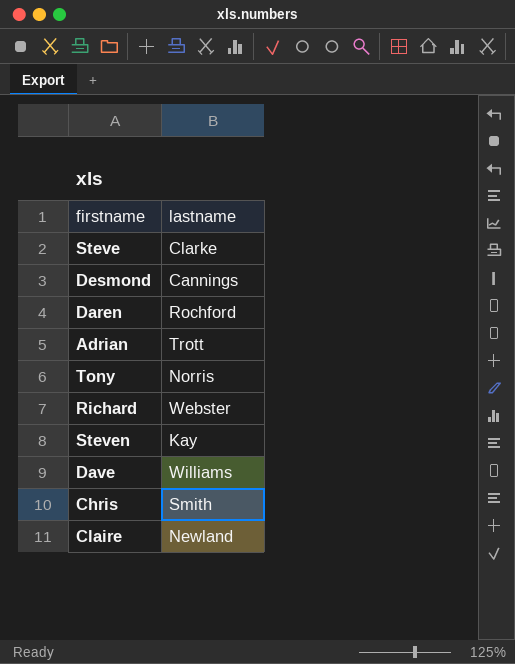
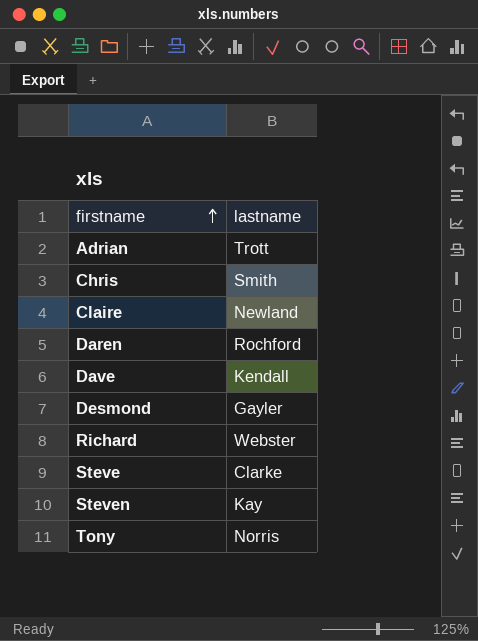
row order: none -> firstname ascending
Dave | lastname: Williams -> Kendall
Desmond | lastname: Cannings -> Gayler

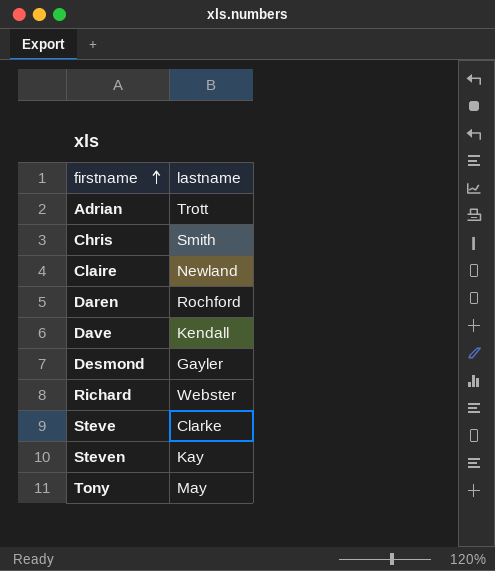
Tony | lastname: Norris -> May

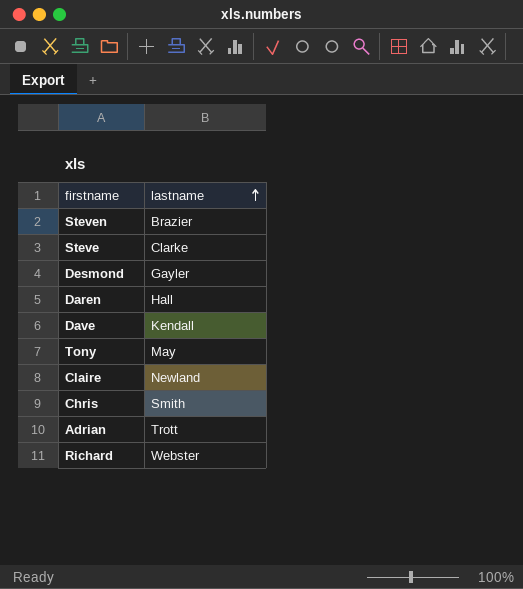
row order: firstname ascending -> lastname ascending
Steven | lastname: Kay -> Brazier
Daren | lastname: Rochford -> Hall

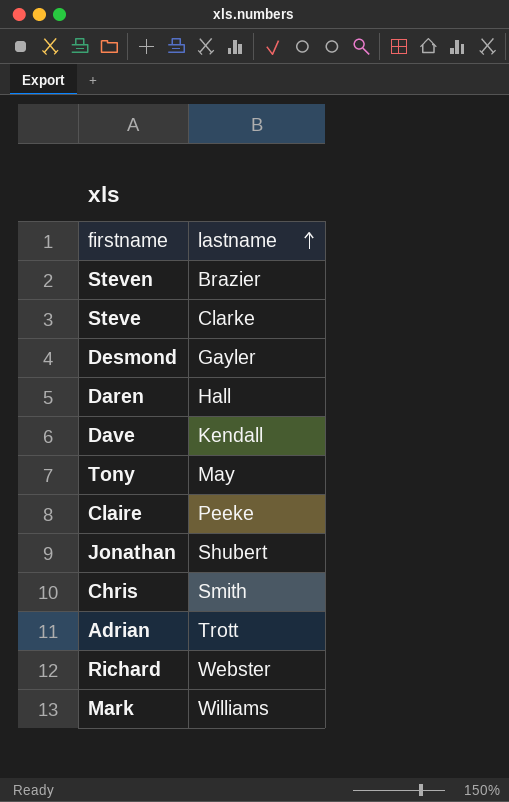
Claire | lastname: Newland -> Peeke
row Jonathan: none -> Shubert
row Mark: none -> Williams

